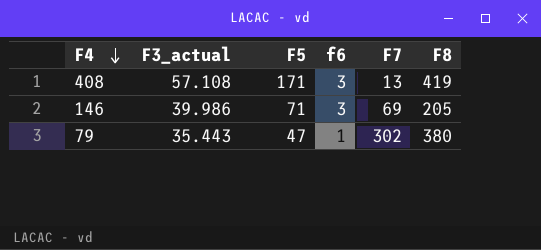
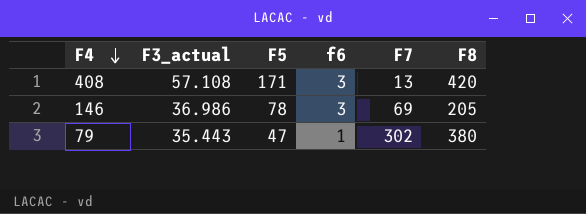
408 | F8: 419 -> 420
146 | F3_actual: 39.986 -> 36.986
146 | F5: 71 -> 78

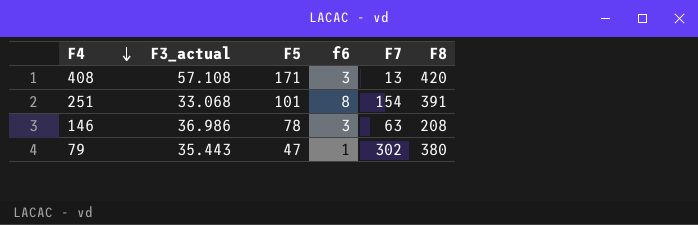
row 251: none -> 33.068 | 101 | 8 | 154 | 391
146 | F7: 69 -> 63
146 | F8: 205 -> 208

